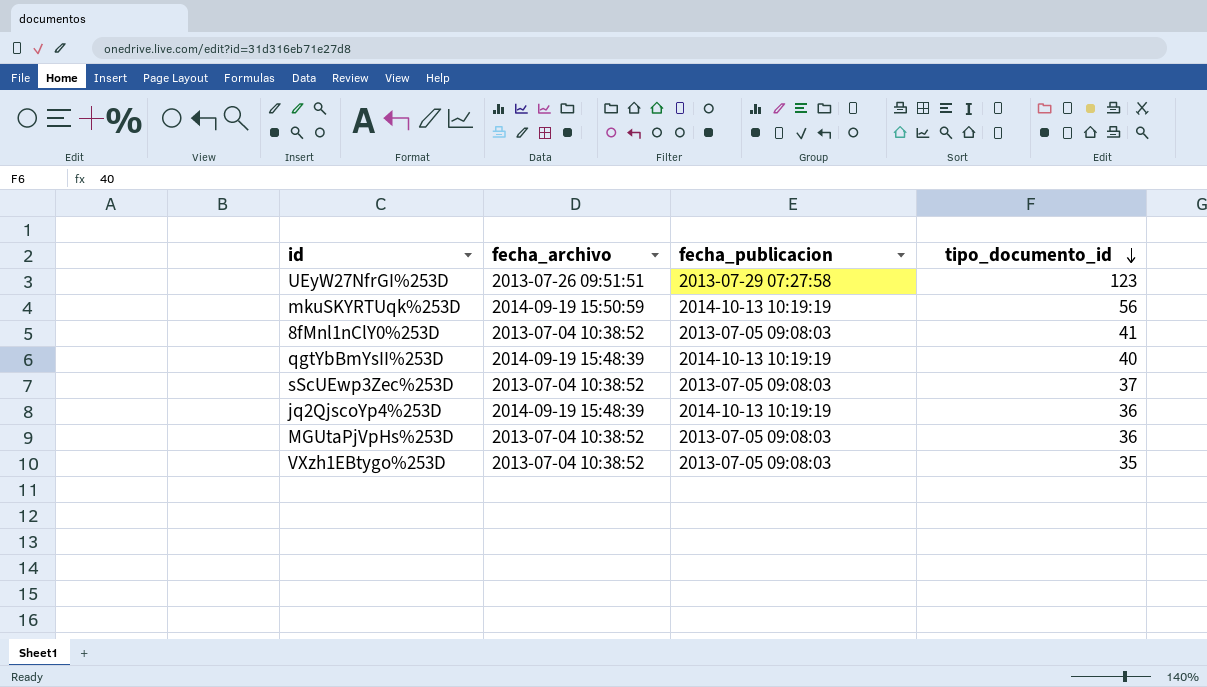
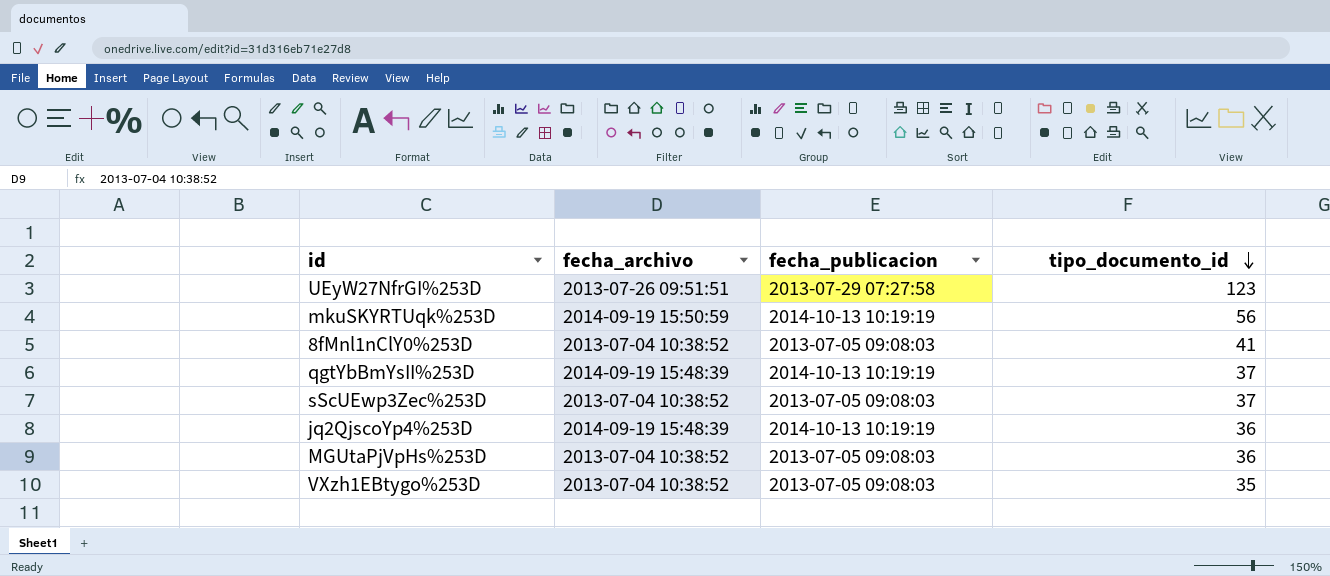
qgtYbBmYsII%253D | tipo_documento_id: 40 -> 37

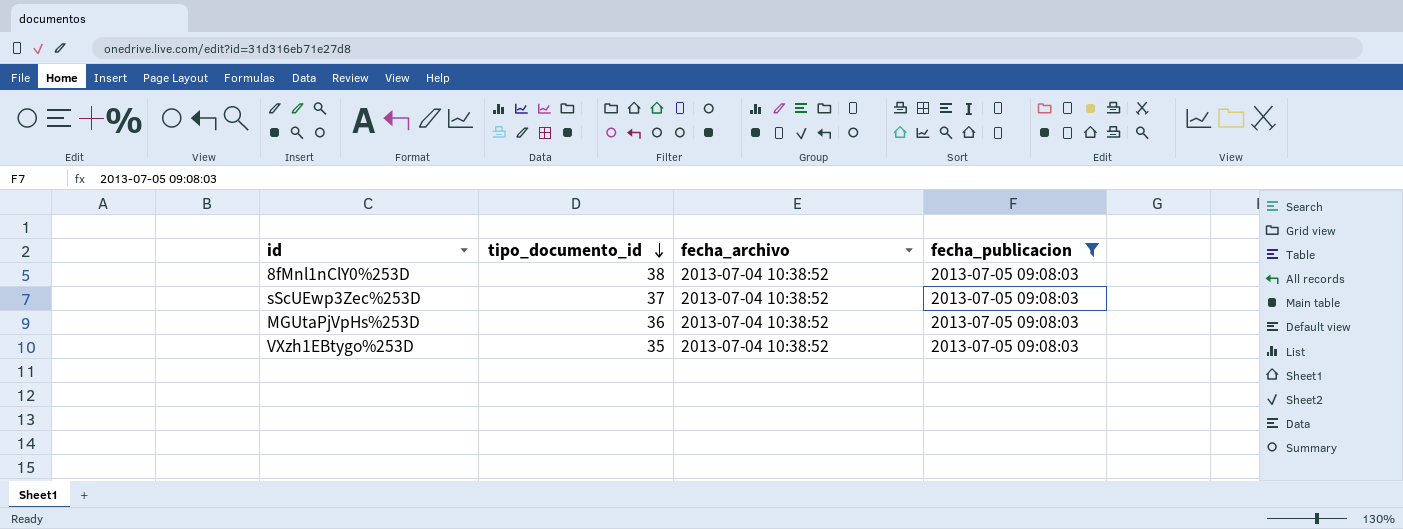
filter: none -> fecha_publicacion = 2013-07-05 09:08:03
column tipo_documento_id | position: 4 -> 2
8fMnl1nClY0%253D | tipo_documento_id: 41 -> 38

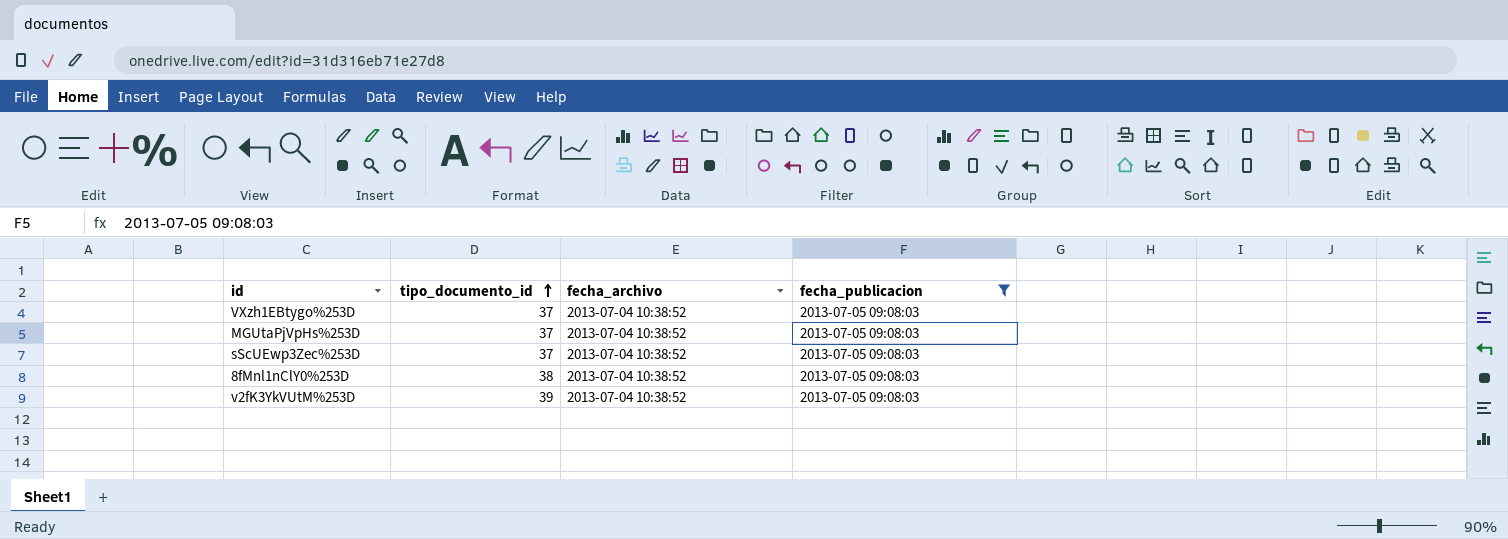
row order: tipo_documento_id descending -> tipo_documento_id ascending
VXzh1EBtygo%253D | tipo_documento_id: 35 -> 37
MGUtaPjVpHs%253D | tipo_documento_id: 36 -> 37
row v2fK3YkVUtM%253D: none -> 39 | 2013-07-04 10:38:52 | 2013-07-05 09:08:03

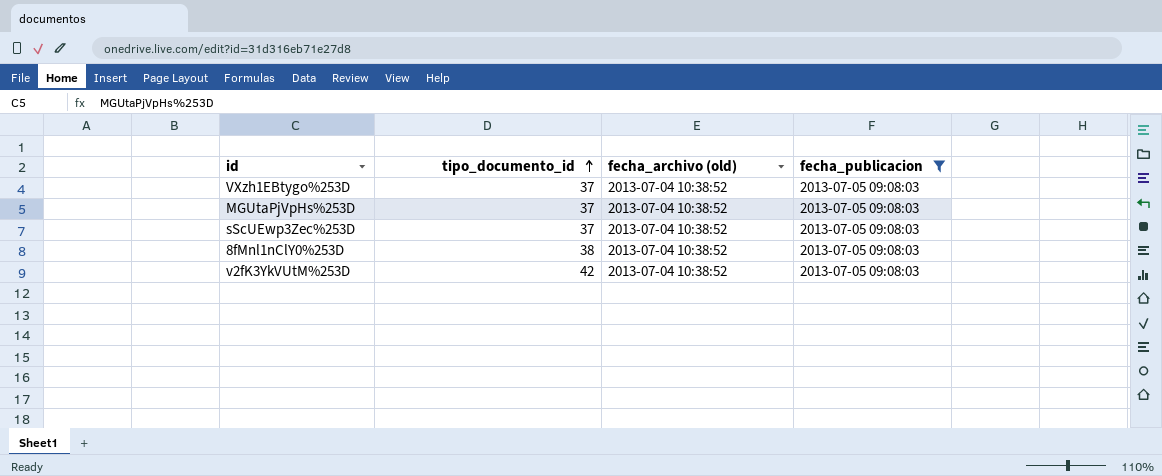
column name: fecha_archivo -> fecha_archivo (old)
v2fK3YkVUtM%253D | tipo_documento_id: 39 -> 42

